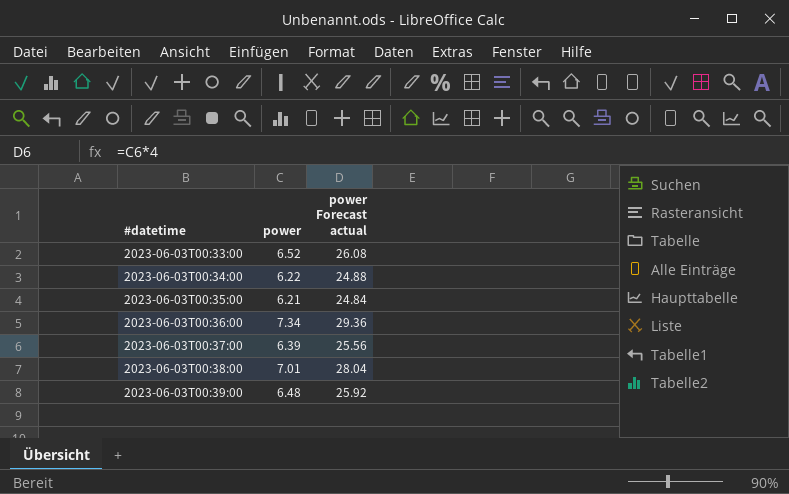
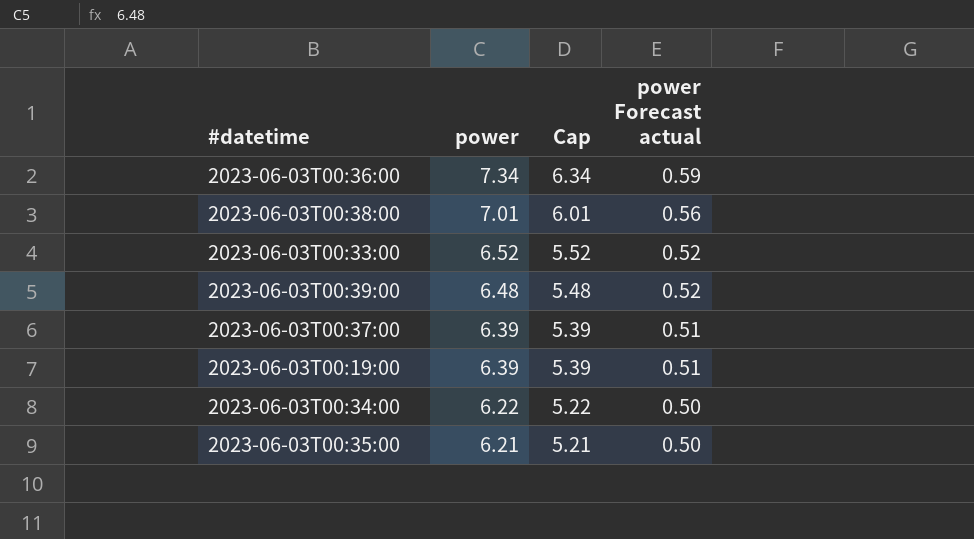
row order: #datetime ascending -> power descending
column Cap | formula: none -> [power] - 1
column power Forecast actual | formula: [power] * 4 -> [power] * 0.08
row 2023-06-03T00:19:00: none -> 6.39 | 5.39 | 0.51

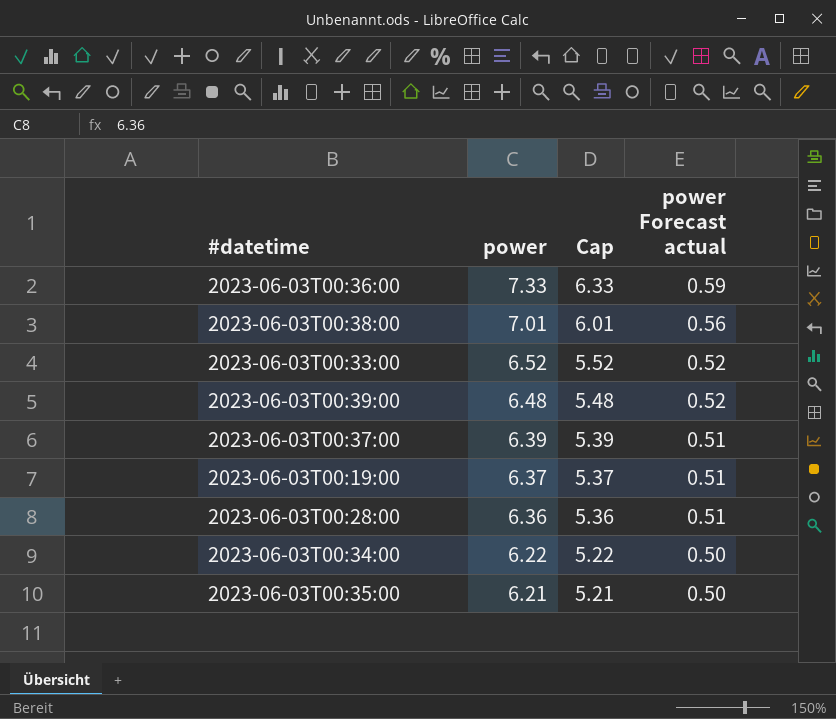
2023-06-03T00:36:00 | power: 7.34 -> 7.33
2023-06-03T00:36:00 | Cap: 6.34 -> 6.33
2023-06-03T00:19:00 | power: 6.39 -> 6.37
2023-06-03T00:19:00 | Cap: 5.39 -> 5.37
row 2023-06-03T00:28:00: none -> 6.36 | 5.36 | 0.51

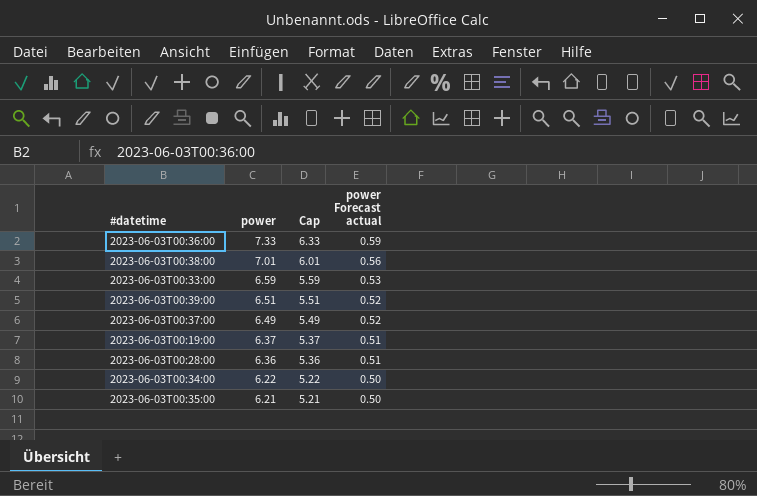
2023-06-03T00:33:00 | power: 6.52 -> 6.59
2023-06-03T00:33:00 | Cap: 5.52 -> 5.59
2023-06-03T00:33:00 | power Forecast actual: 0.52 -> 0.53
2023-06-03T00:39:00 | power: 6.48 -> 6.51
2023-06-03T00:39:00 | Cap: 5.48 -> 5.51
2023-06-03T00:37:00 | power: 6.39 -> 6.49
2023-06-03T00:37:00 | Cap: 5.39 -> 5.49
2023-06-03T00:37:00 | power Forecast actual: 0.51 -> 0.52

